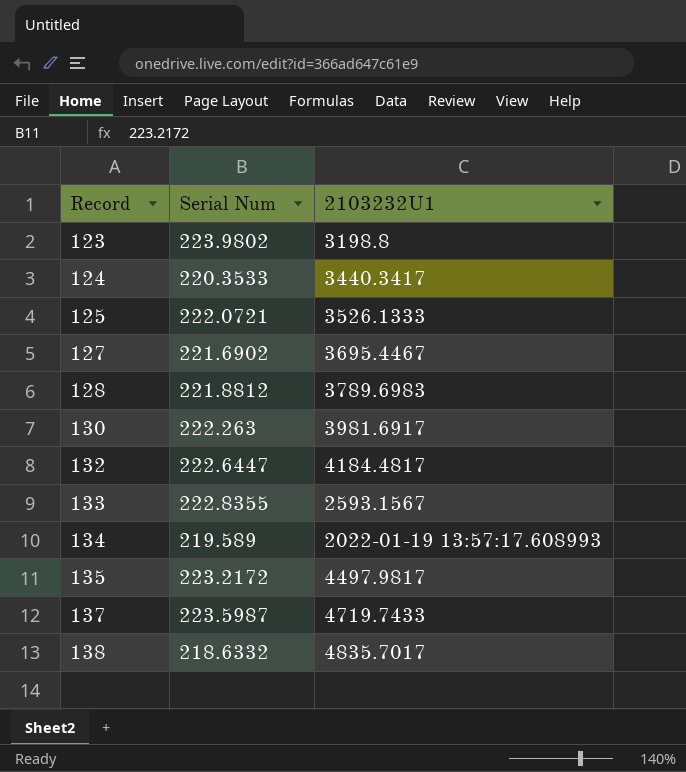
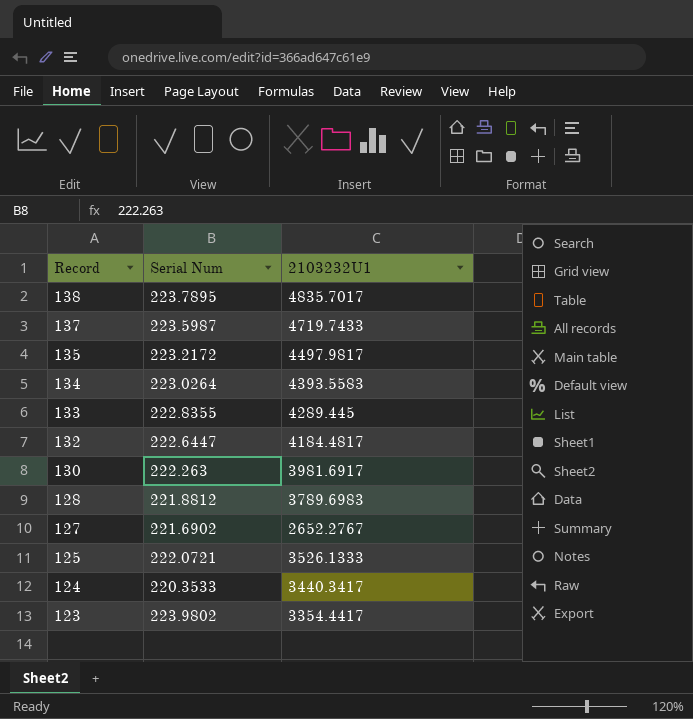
row order: Record ascending -> Record descending
138 | Serial Num: 218.6332 -> 223.7895
134 | Serial Num: 219.589 -> 223.0264
134 | 2103232U1: 2022-01-19 13:57:17.608993 -> 4393.5583
133 | 2103232U1: 2593.1567 -> 4289.445
127 | 2103232U1: 3695.4467 -> 2652.2767
123 | 2103232U1: 3198.8 -> 3354.4417

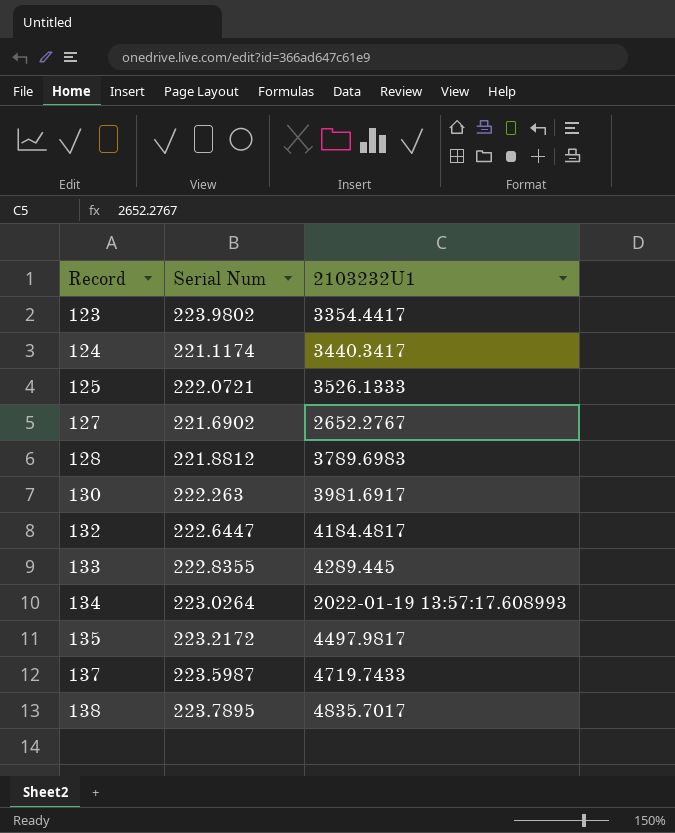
row order: Record descending -> Record ascending
124 | Serial Num: 220.3533 -> 221.1174
134 | 2103232U1: 4393.5583 -> 2022-01-19 13:57:17.608993

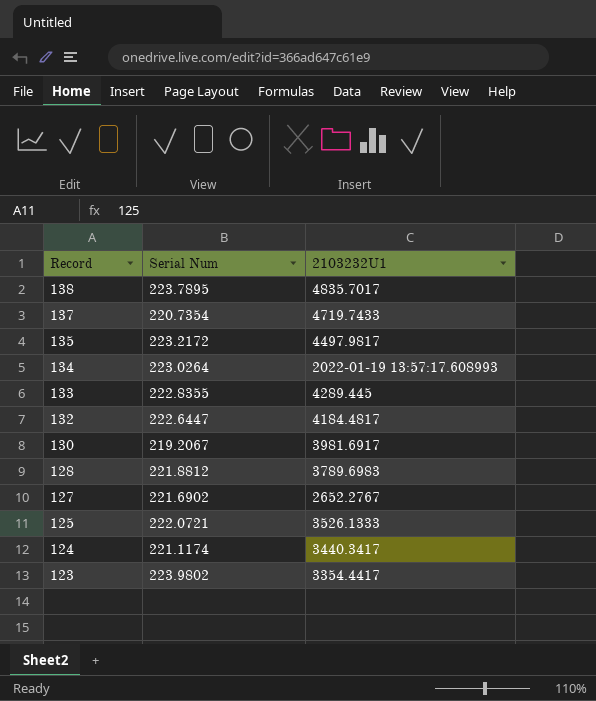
row order: Record ascending -> Record descending
137 | Serial Num: 223.5987 -> 220.7354
130 | Serial Num: 222.263 -> 219.2067

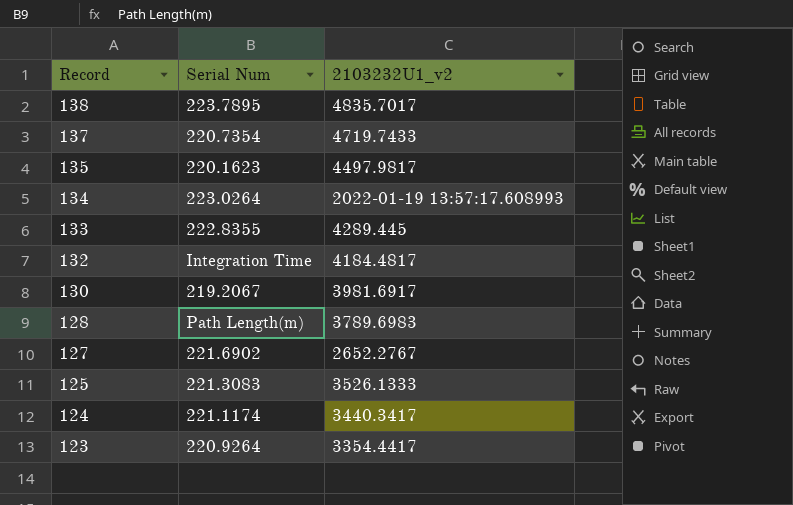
column name: 2103232U1 -> 2103232U1_v2
135 | Serial Num: 223.2172 -> 220.1623
132 | Serial Num: 222.6447 -> Integration Time
128 | Serial Num: 221.8812 -> Path Length(m)
125 | Serial Num: 222.0721 -> 221.3083
123 | Serial Num: 223.9802 -> 220.9264

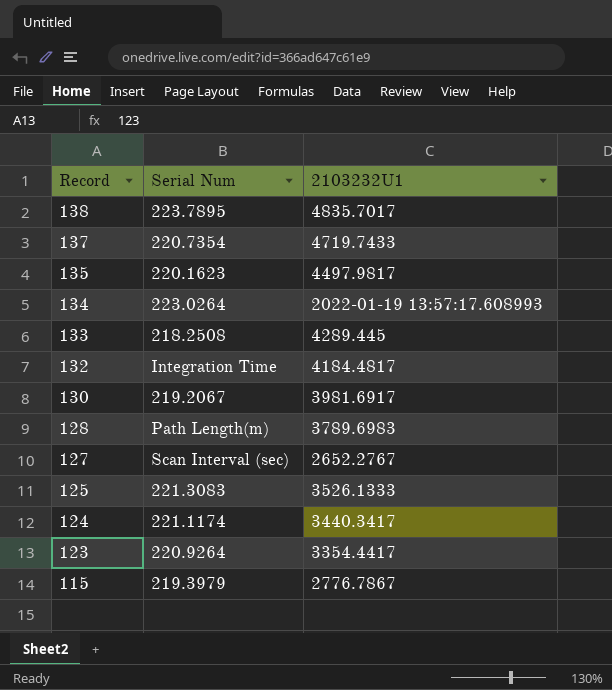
column name: 2103232U1_v2 -> 2103232U1
133 | Serial Num: 222.8355 -> 218.2508
127 | Serial Num: 221.6902 -> Scan Interval (sec)
row 115: none -> 219.3979 | 2776.7867

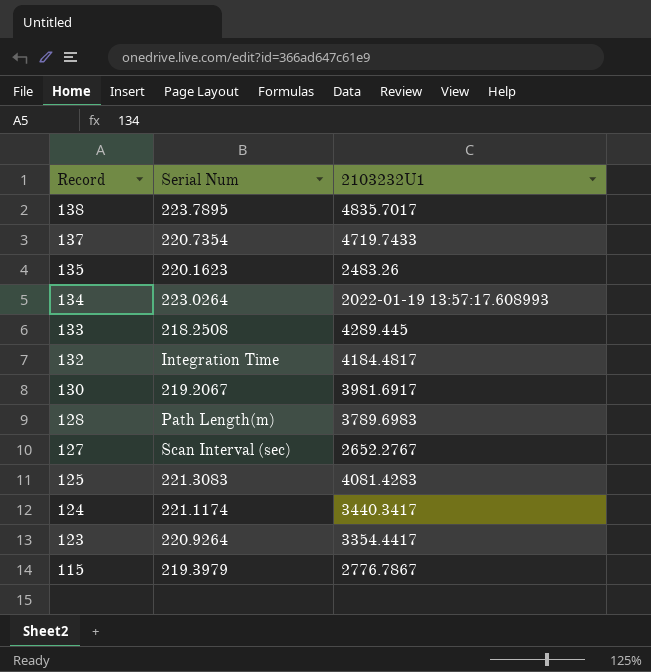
135 | 2103232U1: 4497.9817 -> 2483.26
125 | 2103232U1: 3526.1333 -> 4081.4283

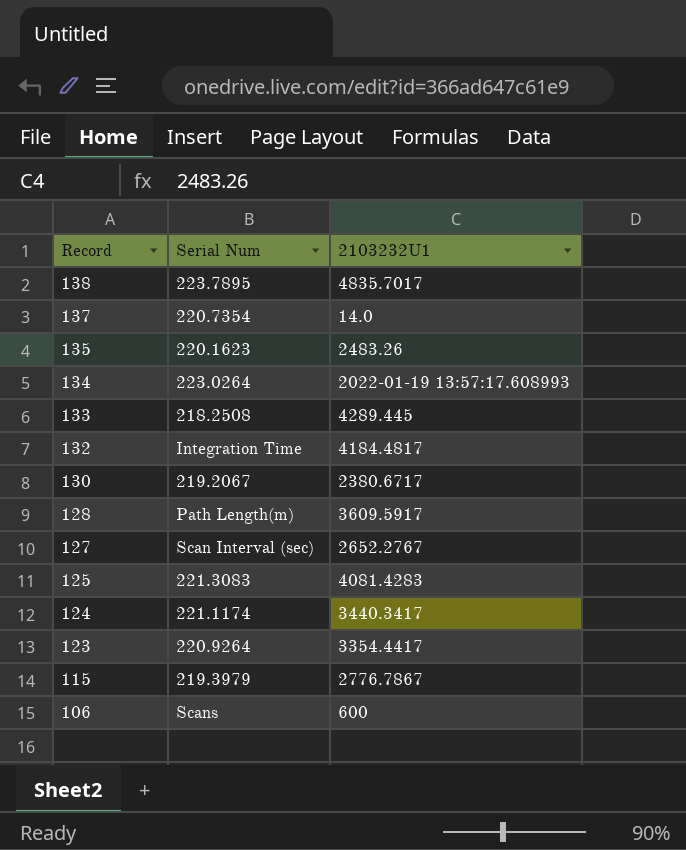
137 | 2103232U1: 4719.7433 -> 14.0
130 | 2103232U1: 3981.6917 -> 2380.6717
128 | 2103232U1: 3789.6983 -> 3609.5917
row 106: none -> Scans | 600

